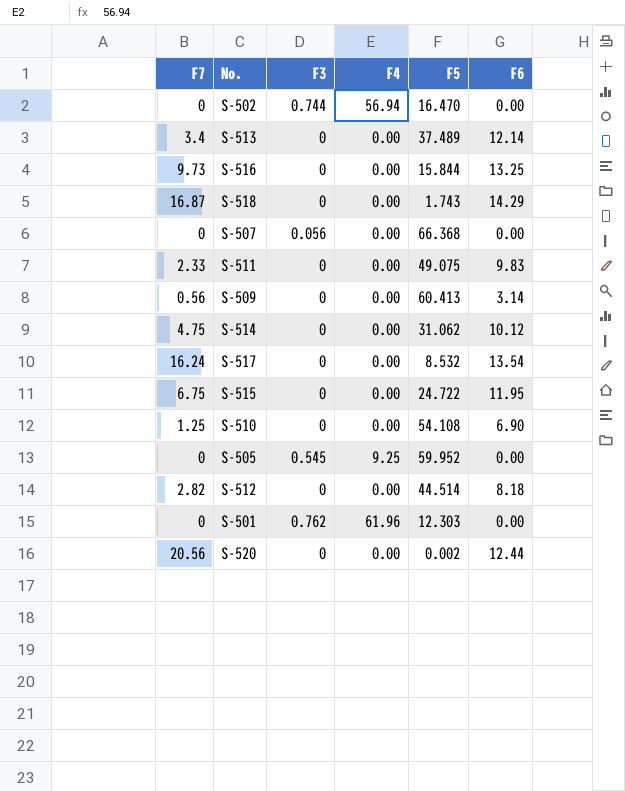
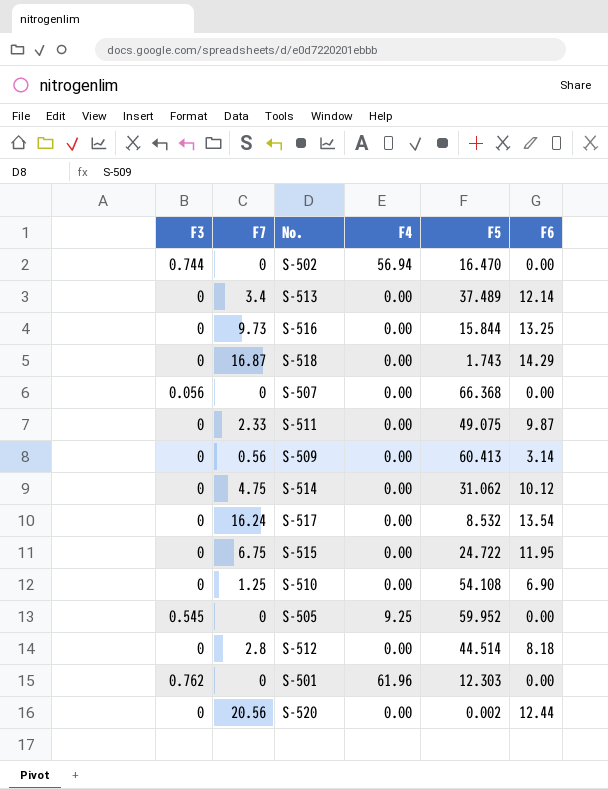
column F3 | position: 3 -> 1
S-511 | F6: 9.83 -> 9.87
S-512 | F7: 2.82 -> 2.8

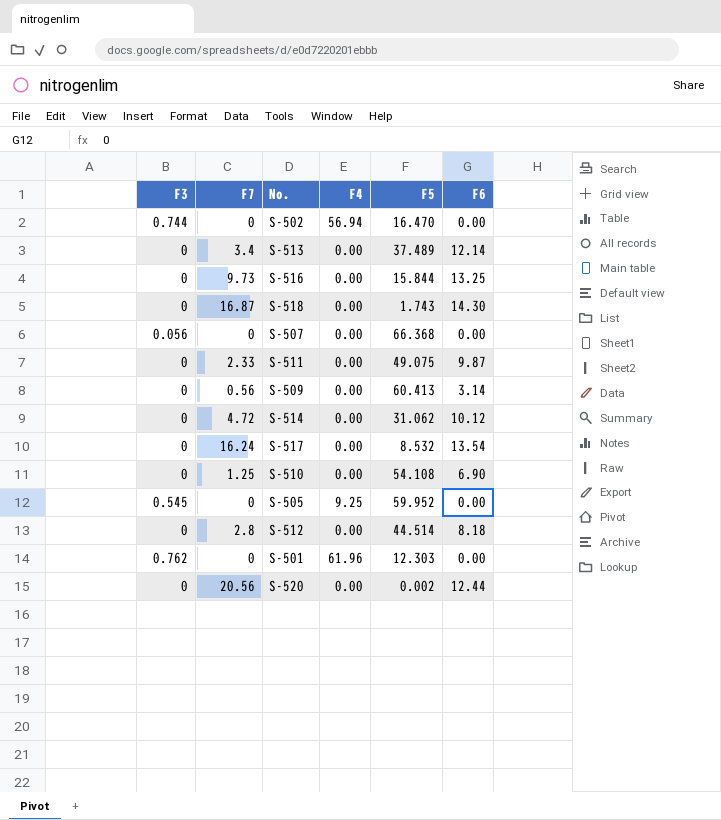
row S-515: 0 | 6.75 | 0.00 | 24.722 | 11.95 -> none
S-518 | F6: 14.29 -> 14.30
S-514 | F7: 4.75 -> 4.72

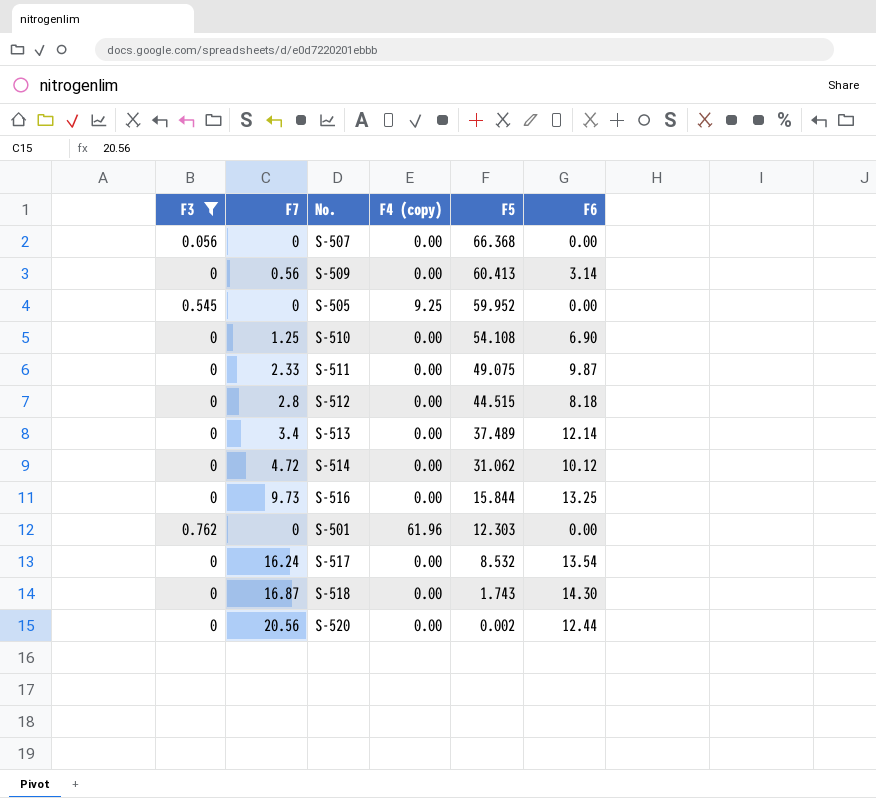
filter: none -> F3 != 0.744
row order: none -> F5 descending
column name: F4 -> F4 (copy)
S-512 | F5: 44.514 -> 44.515

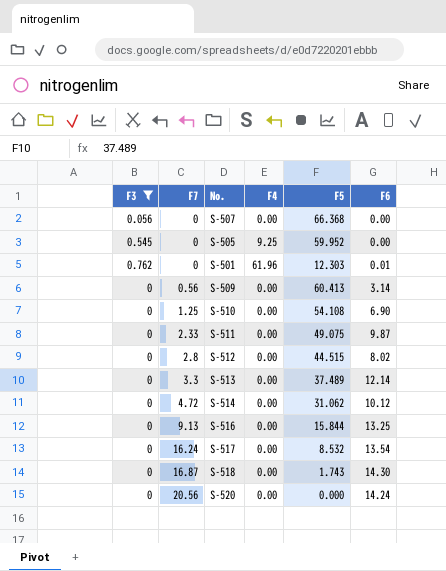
row order: F5 descending -> F7 ascending
column name: F4 (copy) -> F4
S-501 | F6: 0.00 -> 0.01
S-512 | F6: 8.18 -> 8.02
S-513 | F7: 3.4 -> 3.3
S-516 | F7: 9.73 -> 9.13
S-520 | F5: 0.002 -> 0.000
S-520 | F6: 12.44 -> 14.24

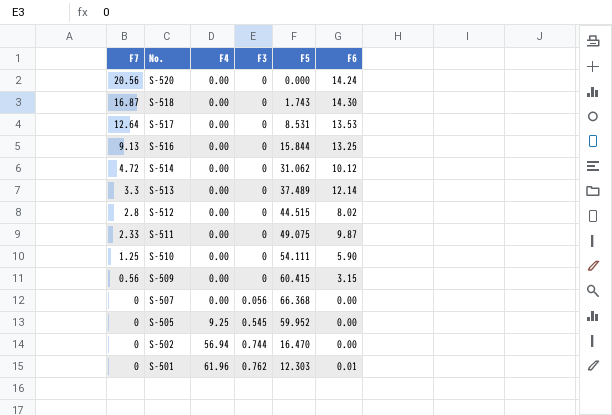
filter: F3 != 0.744 -> none
row order: F7 ascending -> F7 descending
column F3 | position: 1 -> 4
S-517 | F7: 16.24 -> 12.64
S-517 | F5: 8.532 -> 8.531
S-517 | F6: 13.54 -> 13.53
S-510 | F5: 54.108 -> 54.111
S-510 | F6: 6.90 -> 5.90
S-509 | F5: 60.413 -> 60.415
S-509 | F6: 3.14 -> 3.15

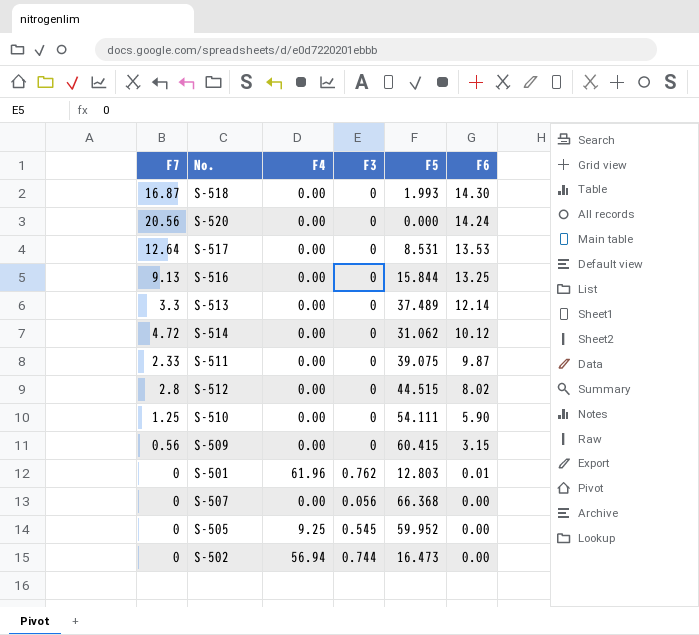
row order: F7 descending -> F6 descending
S-518 | F5: 1.743 -> 1.993
S-511 | F5: 49.075 -> 39.075
S-501 | F5: 12.303 -> 12.803
S-502 | F5: 16.470 -> 16.473

